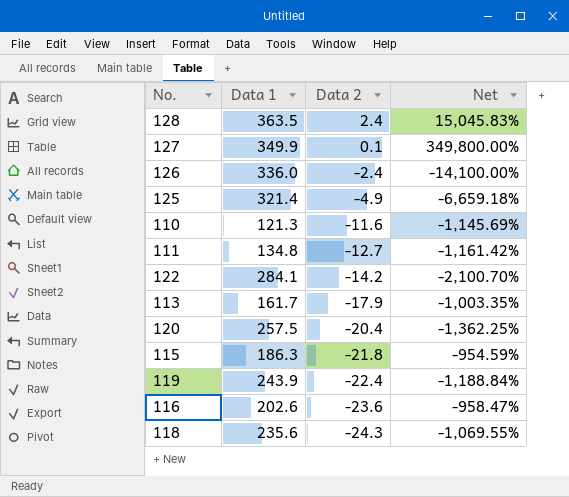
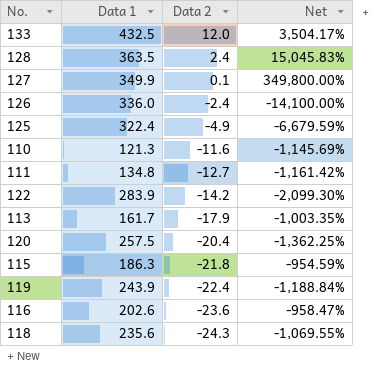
row 133: none -> 432.5 | 12.0 | 3,504.17%
125 | Data 1: 321.4 -> 322.4
125 | Net: -6,659.18% -> -6,679.59%
122 | Data 1: 284.1 -> 283.9
122 | Net: -2,100.70% -> -2,099.30%

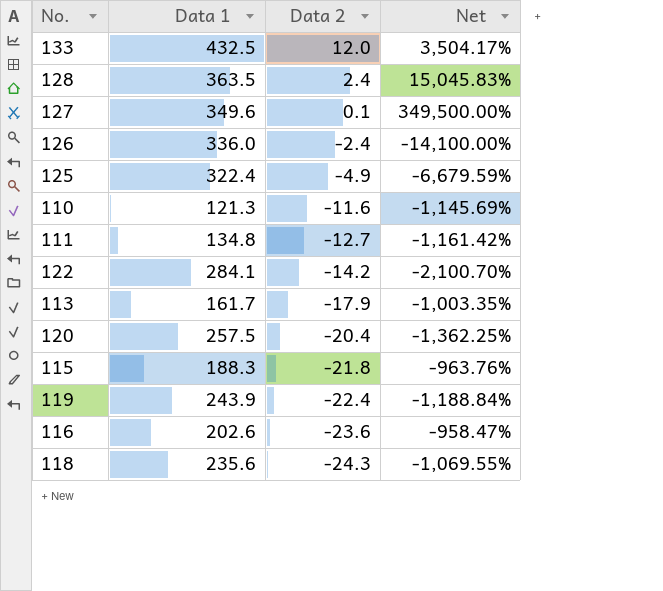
127 | Data 1: 349.9 -> 349.6
127 | Net: 349,800.00% -> 349,500.00%
122 | Data 1: 283.9 -> 284.1
122 | Net: -2,099.30% -> -2,100.70%
115 | Data 1: 186.3 -> 188.3
115 | Net: -954.59% -> -963.76%

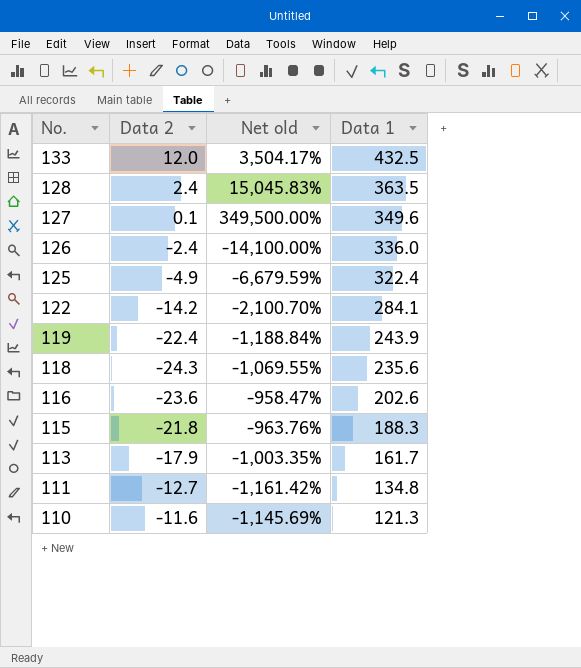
row order: Data 2 descending -> No. descending
column name: Net -> Net old
column Data 1 | position: 2 -> 4
row 120: 257.5 | -20.4 | -1,362.25% -> none

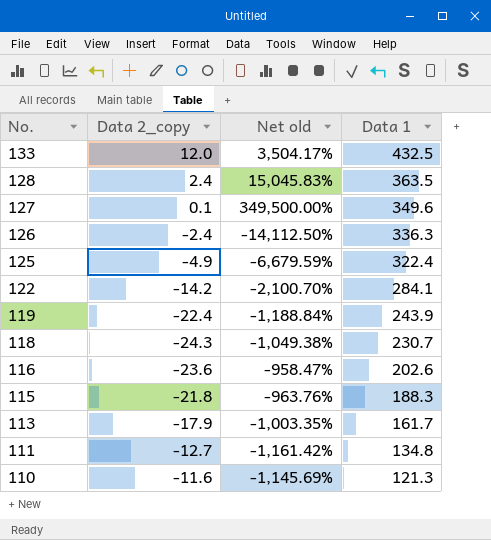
column name: Data 2 -> Data 2_copy
126 | Net old: -14,100.00% -> -14,112.50%
126 | Data 1: 336.0 -> 336.3
118 | Net old: -1,069.55% -> -1,049.38%
118 | Data 1: 235.6 -> 230.7

